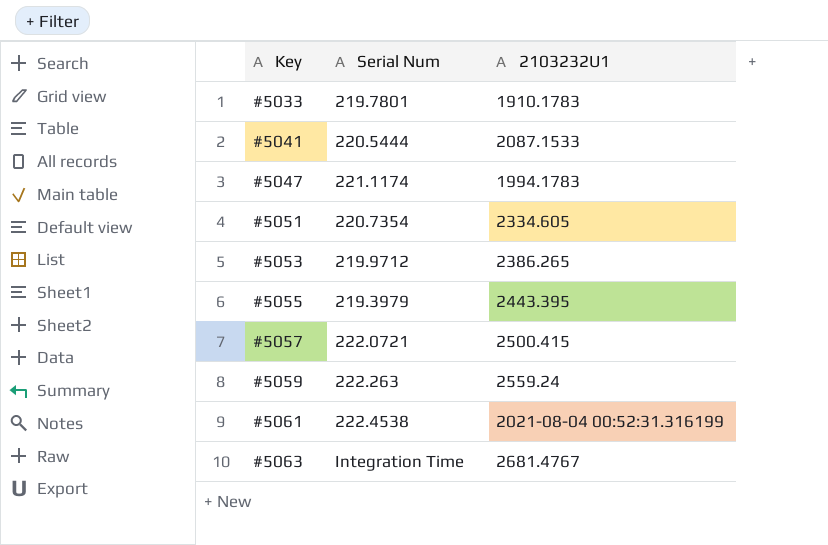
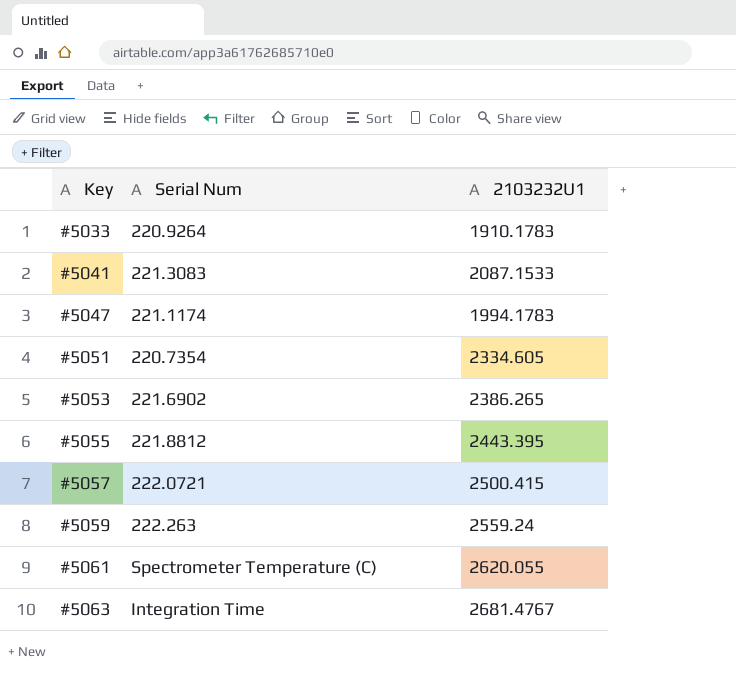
#5033 | Serial Num: 219.7801 -> 220.9264
#5041 | Serial Num: 220.5444 -> 221.3083
#5053 | Serial Num: 219.9712 -> 221.6902
#5055 | Serial Num: 219.3979 -> 221.8812
#5061 | Serial Num: 222.4538 -> Spectrometer Temperature (C)
#5061 | 2103232U1: 2021-08-04 00:52:31.316199 -> 2620.055

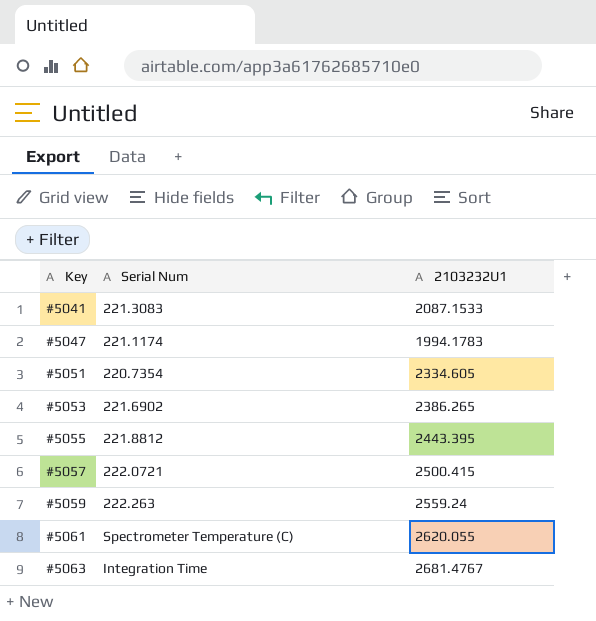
row #5033: 220.9264 | 1910.1783 -> none

